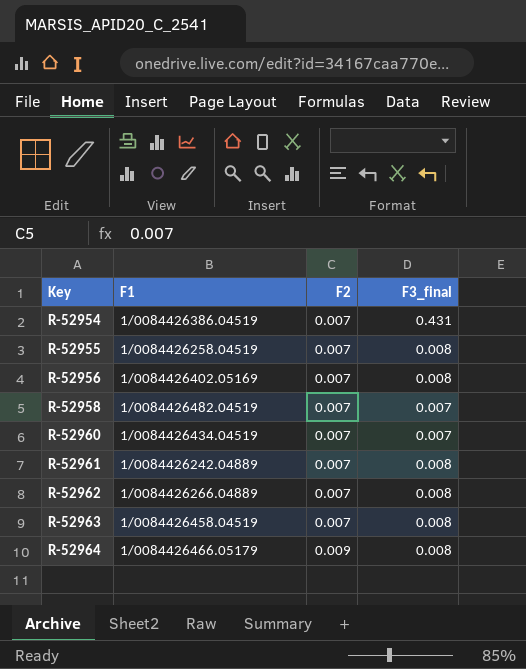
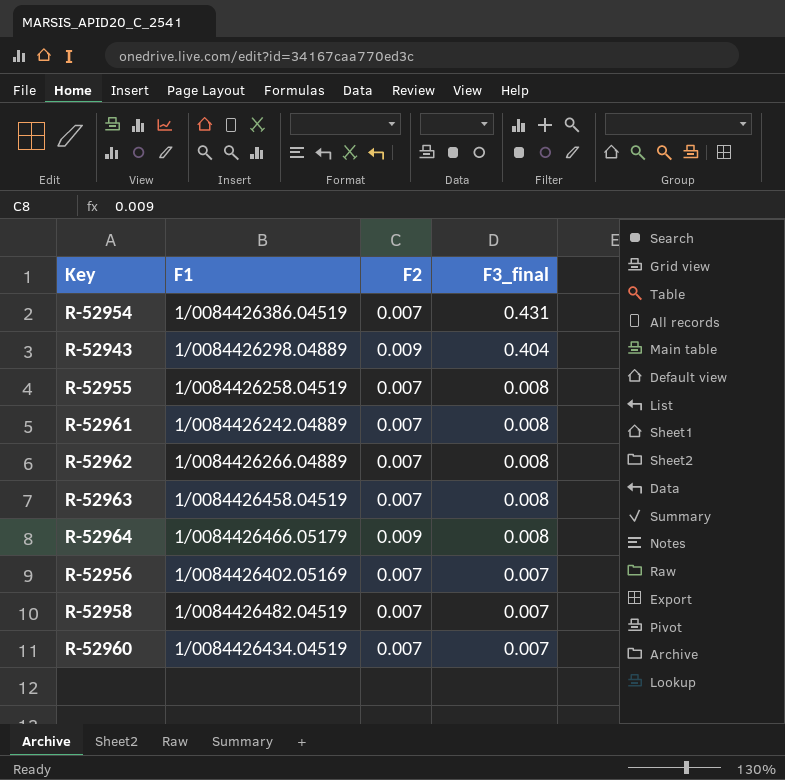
row order: Key ascending -> F3_final descending
row R-52943: none -> 1/0084426298.04889 | 0.009 | 0.404
R-52956 | F3_final: 0.008 -> 0.007

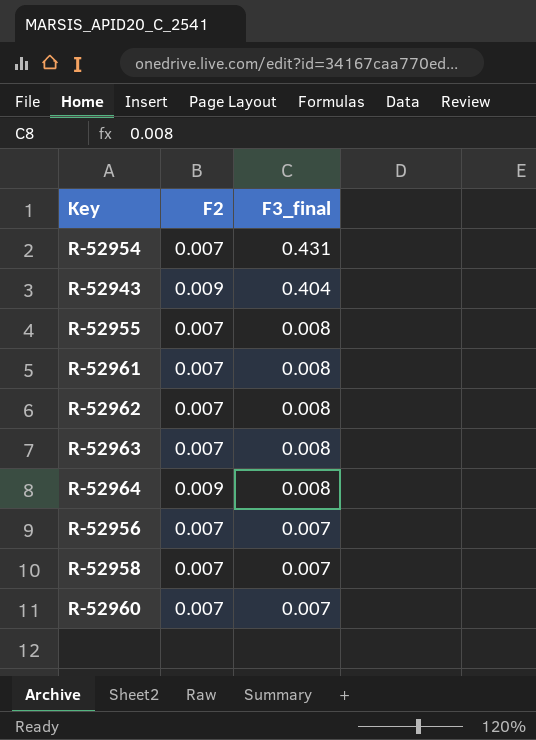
column F1 | position: 2 -> none

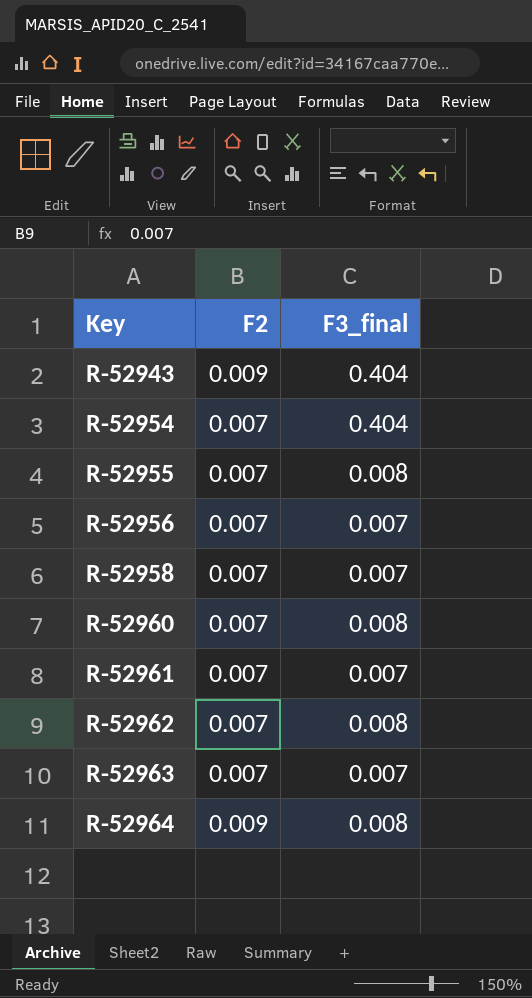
row order: F3_final descending -> Key ascending
R-52954 | F3_final: 0.431 -> 0.404
R-52960 | F3_final: 0.007 -> 0.008
R-52961 | F3_final: 0.008 -> 0.007
R-52963 | F3_final: 0.008 -> 0.007

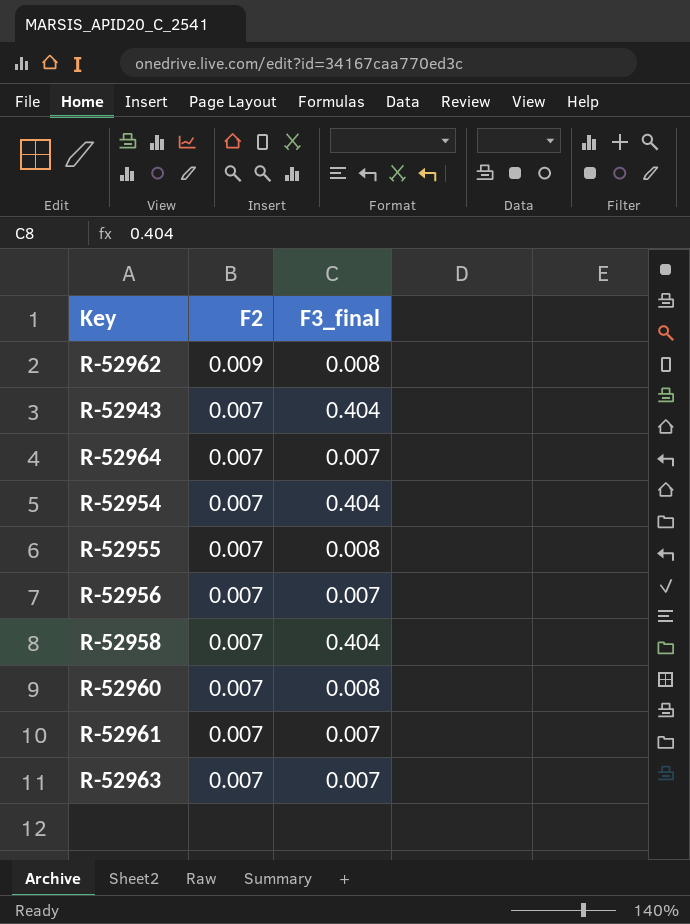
row order: Key ascending -> F2 descending
R-52962 | F2: 0.007 -> 0.009
R-52943 | F2: 0.009 -> 0.007
R-52964 | F2: 0.009 -> 0.007
R-52964 | F3_final: 0.008 -> 0.007
R-52958 | F3_final: 0.007 -> 0.404

